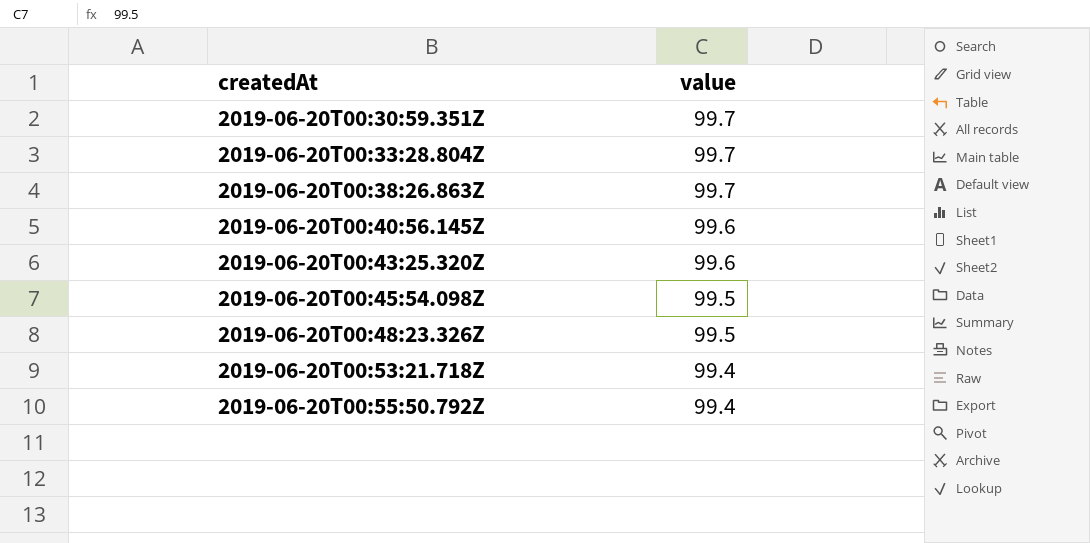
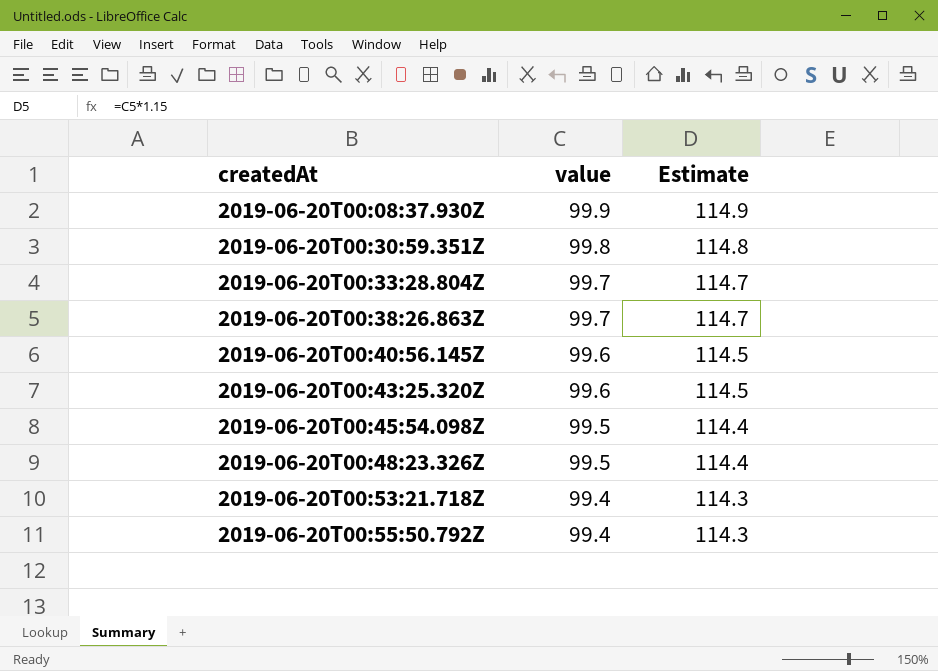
column Estimate | formula: none -> [value] * 1.15
row 2019-06-20T00:08:37.930Z: none -> 99.9 | 114.9
2019-06-20T00:30:59.351Z | value: 99.7 -> 99.8

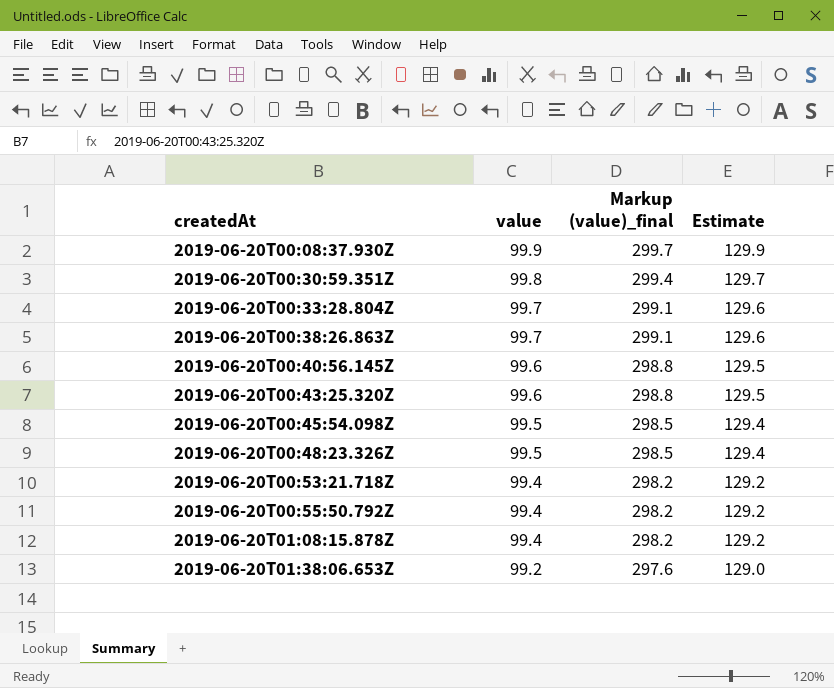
column Markup (value)_final | formula: none -> [value] * 3
column Estimate | formula: [value] * 1.15 -> [value] * 1.3
row 2019-06-20T01:08:15.878Z: none -> 99.4 | 298.2 | 129.2
row 2019-06-20T01:38:06.653Z: none -> 99.2 | 297.6 | 129.0

